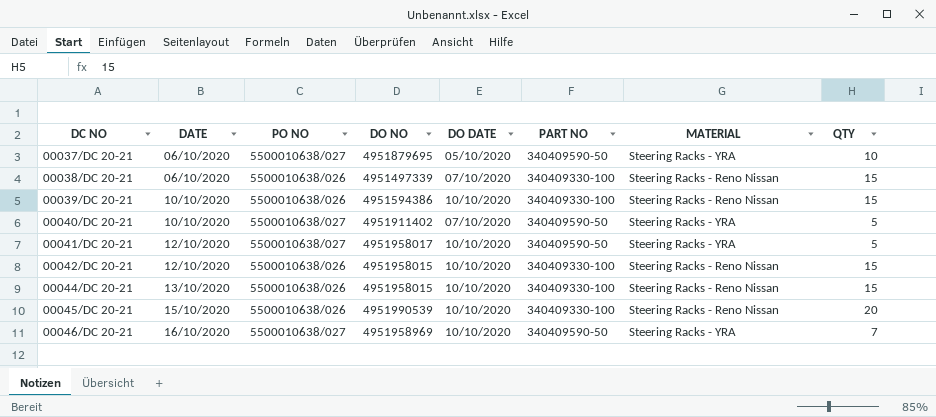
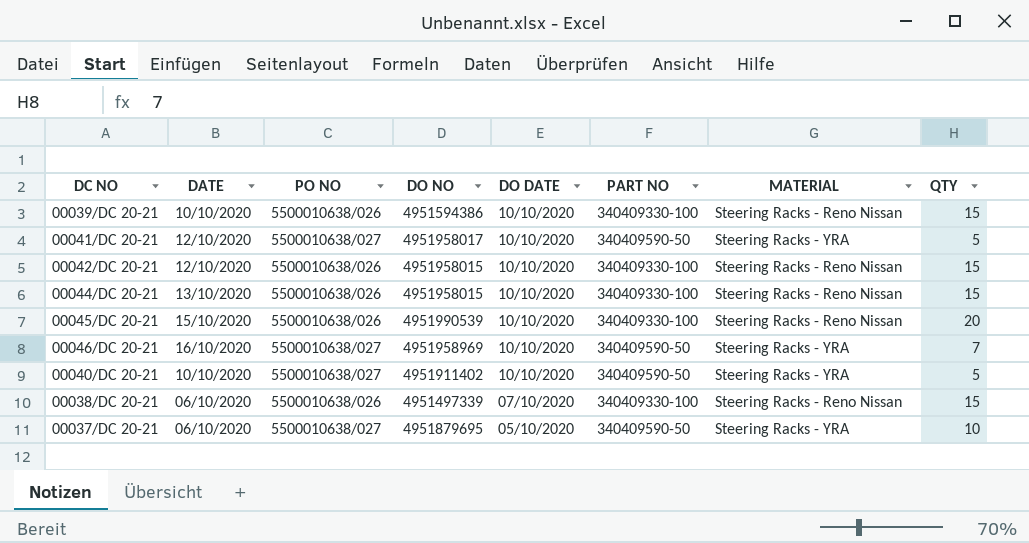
row order: DC NO ascending -> DO DATE descending
00040/DC 20-21 | DO DATE: 07/10/2020 -> 10/10/2020

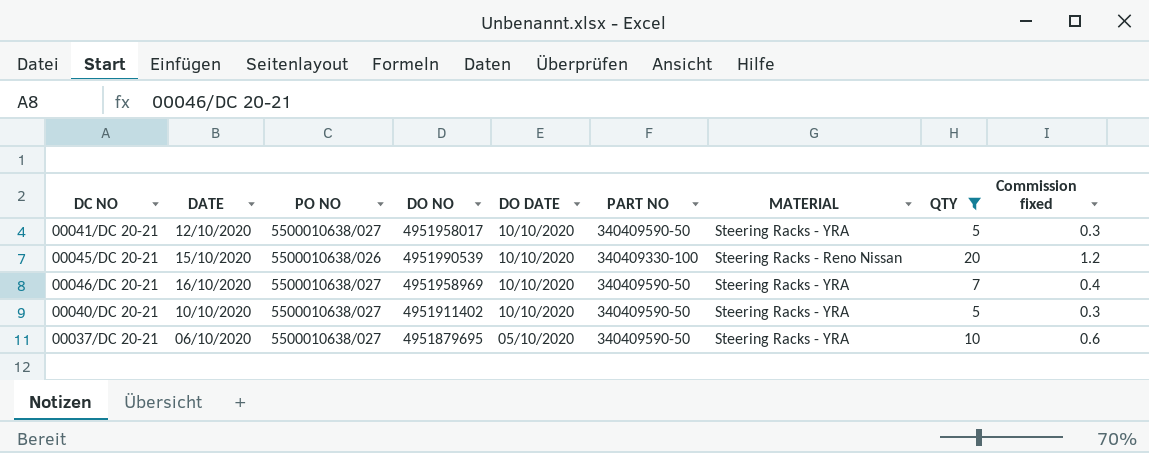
filter: none -> QTY != 15
column Commission fixed | formula: none -> [QTY] * 0.06

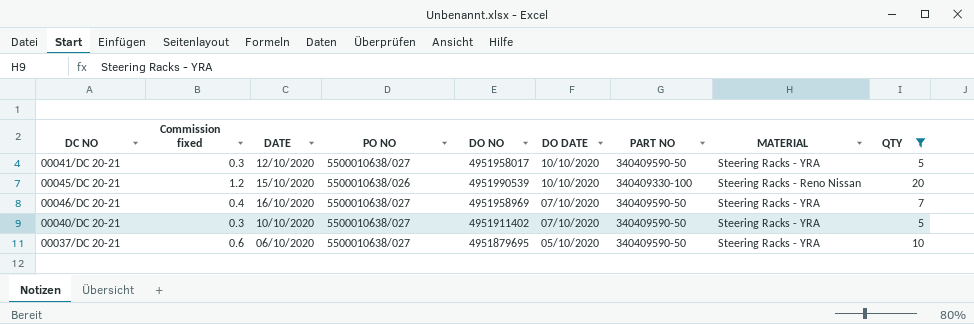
column Commission fixed | position: 9 -> 2
00046/DC 20-21 | DO DATE: 10/10/2020 -> 07/10/2020
00040/DC 20-21 | DO DATE: 10/10/2020 -> 07/10/2020

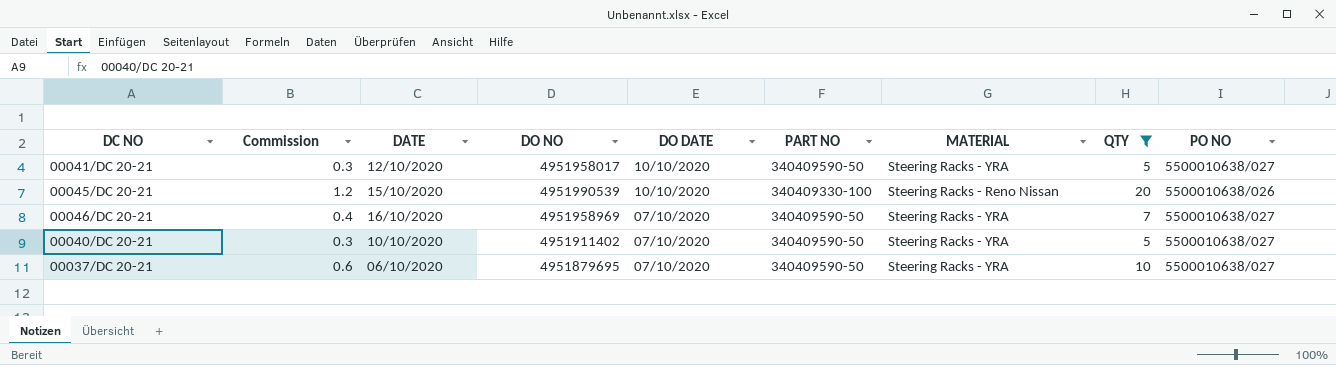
column name: Commission fixed -> Commission
column PO NO | position: 4 -> 9
00037/DC 20-21 | DO DATE: 05/10/2020 -> 07/10/2020

